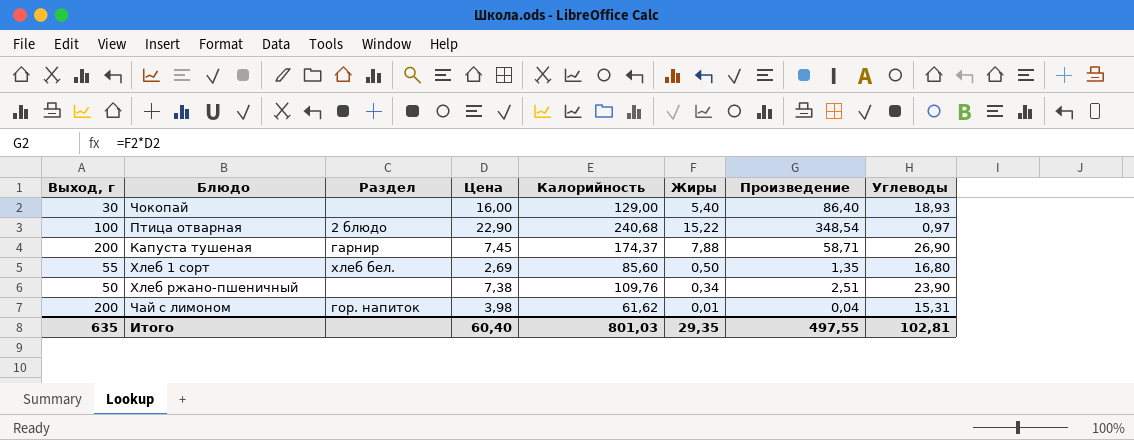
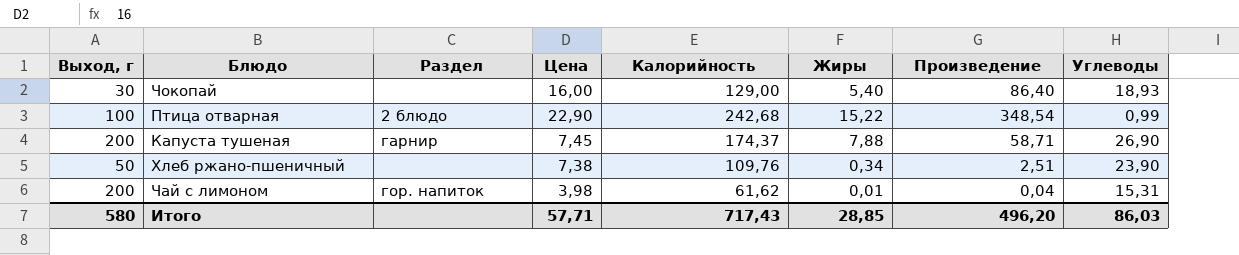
row Хлеб 1 сорт: 55 | хлеб бел. | 2,69 | 85,60 | 0,50 | 1,35 | 16,80 -> none
Птица отварная | Калорийность: 240,68 -> 242,68
Птица отварная | Углеводы: 0,97 -> 0,99
Итого | Выход, г: 635 -> 580
Итого | Цена: 60,40 -> 57,71
Итого | Калорийность: 801,03 -> 717,43
Итого | Жиры: 29,35 -> 28,85
Итого | Произведение: 497,55 -> 496,20
Итого | Углеводы: 102,81 -> 86,03

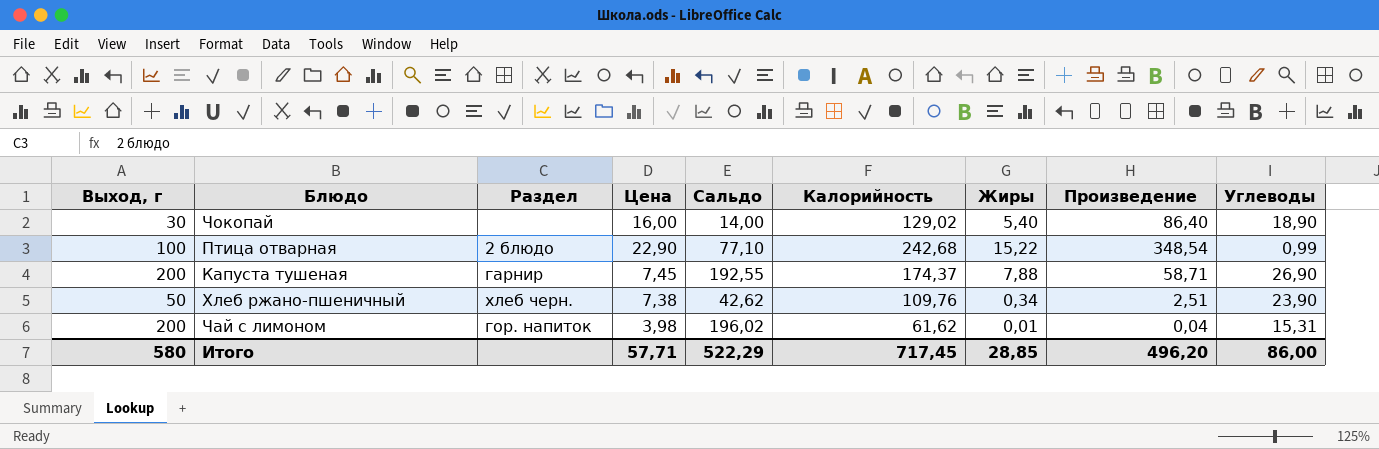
column Сальдо | formula: none -> [Выход, г] - [Цена]
Чокопай | Калорийность: 129,00 -> 129,02
Чокопай | Углеводы: 18,93 -> 18,90
Хлеб ржано-пшеничный | Раздел: none -> хлеб черн.
Итого | Калорийность: 717,43 -> 717,45
Итого | Углеводы: 86,03 -> 86,00

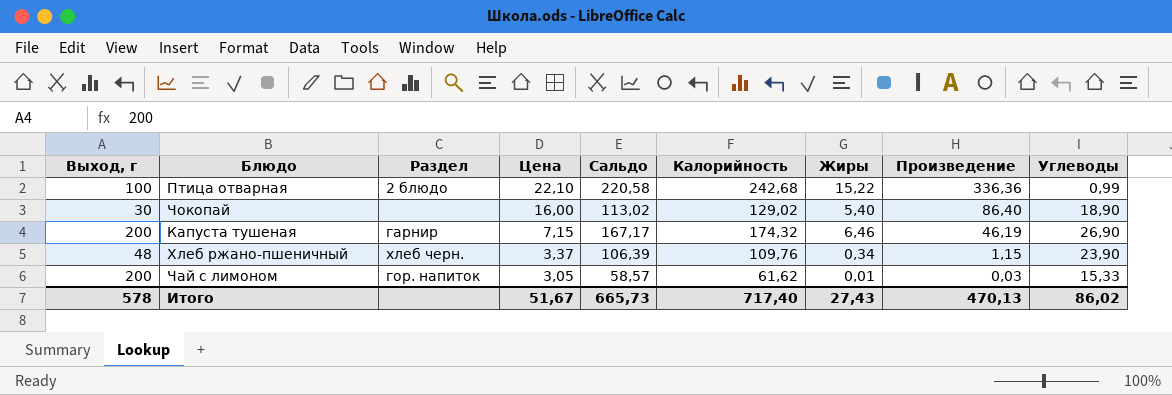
row order: none -> Цена descending
column Сальдо | formula: [Выход, г] - [Цена] -> [Калорийность] - [Цена]
Птица отварная | Цена: 22,90 -> 22,10
Птица отварная | Произведение: 348,54 -> 336,36
Капуста тушеная | Цена: 7,45 -> 7,15
Капуста тушеная | Калорийность: 174,37 -> 174,32
Капуста тушеная | Жиры: 7,88 -> 6,46
Капуста тушеная | Произведение: 58,71 -> 46,19
Хлеб ржано-пшеничный | Выход, г: 50 -> 48
Хлеб ржано-пшеничный | Цена: 7,38 -> 3,37
Хлеб ржано-пшеничный | Произведение: 2,51 -> 1,15
Чай с лимоном | Цена: 3,98 -> 3,05
Чай с лимоном | Произведение: 0,04 -> 0,03
Чай с лимоном | Углеводы: 15,31 -> 15,33
Итого | Выход, г: 580 -> 578
Итого | Цена: 57,71 -> 51,67
Итого | Сальдо: 522,29 -> 665,73
Итого | Калорийность: 717,45 -> 717,40
Итого | Жиры: 28,85 -> 27,43
Итого | Произведение: 496,20 -> 470,13
Итого | Углеводы: 86,00 -> 86,02

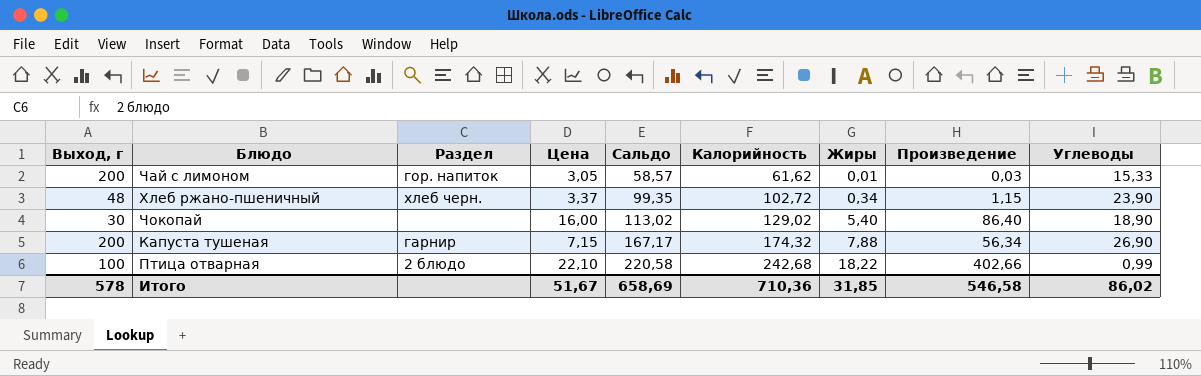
row order: Цена descending -> Сальдо ascending
Хлеб ржано-пшеничный | Сальдо: 106,39 -> 99,35
Хлеб ржано-пшеничный | Калорийность: 109,76 -> 102,72
Капуста тушеная | Жиры: 6,46 -> 7,88
Капуста тушеная | Произведение: 46,19 -> 56,34
Птица отварная | Жиры: 15,22 -> 18,22
Птица отварная | Произведение: 336,36 -> 402,66
Итого | Сальдо: 665,73 -> 658,69
Итого | Калорийность: 717,40 -> 710,36
Итого | Жиры: 27,43 -> 31,85
Итого | Произведение: 470,13 -> 546,58

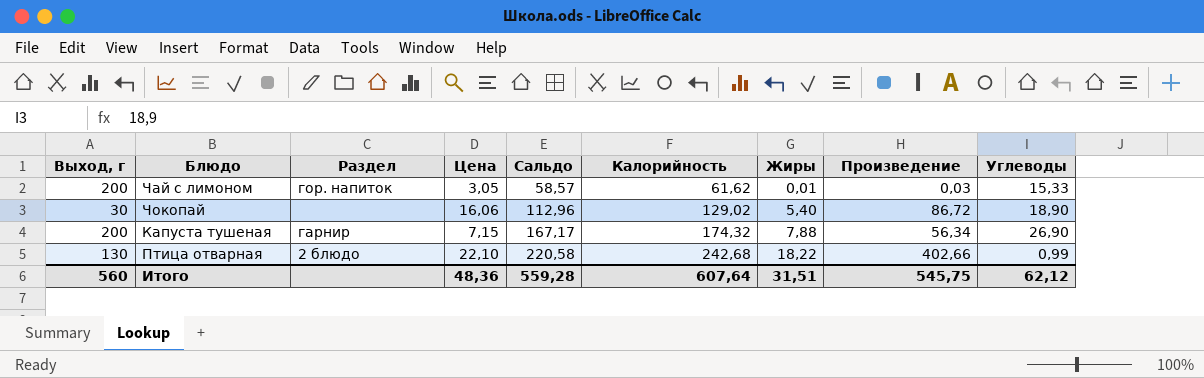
row Хлеб ржано-пшеничный: 48 | хлеб черн. | 3,37 | 99,35 | 102,72 | 0,34 | 1,15 | 23,90 -> none
Чокопай | Цена: 16,00 -> 16,06
Чокопай | Сальдо: 113,02 -> 112,96
Чокопай | Произведение: 86,40 -> 86,72
Птица отварная | Выход, г: 100 -> 130
Итого | Выход, г: 578 -> 560
Итого | Цена: 51,67 -> 48,36
Итого | Сальдо: 658,69 -> 559,28
Итого | Калорийность: 710,36 -> 607,64
Итого | Жиры: 31,85 -> 31,51
Итого | Произведение: 546,58 -> 545,75
Итого | Углеводы: 86,02 -> 62,12

